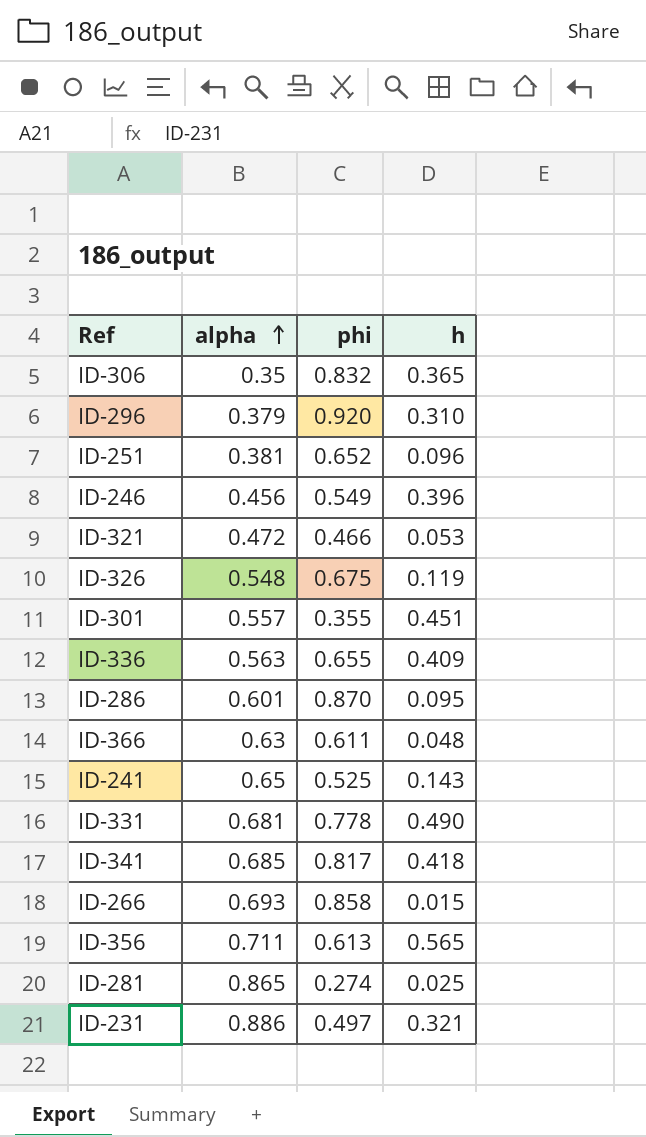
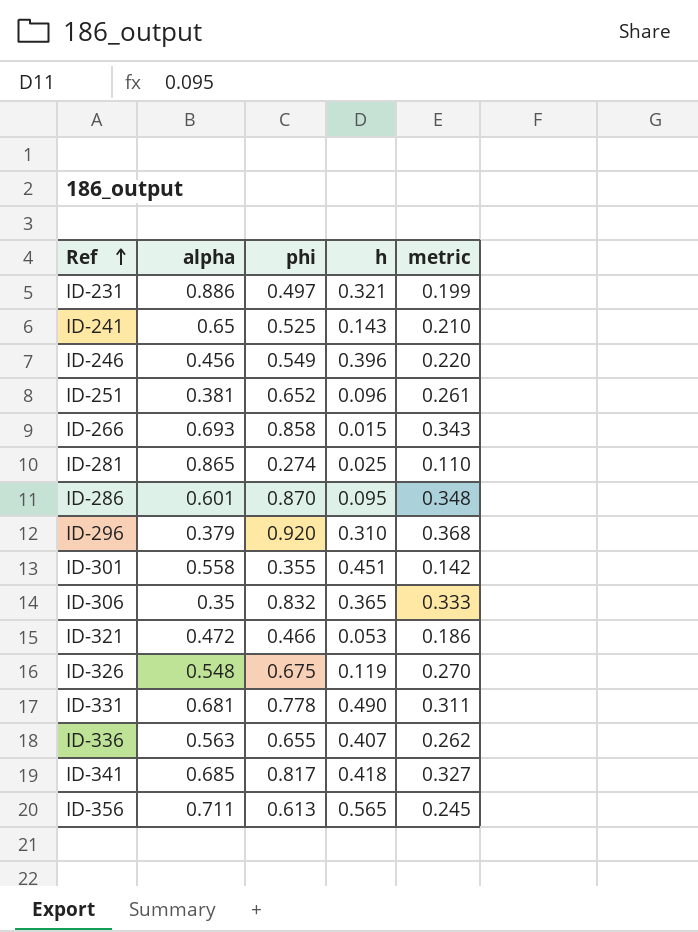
row order: alpha ascending -> Ref ascending
column metric | formula: none -> [phi] * 0.4
row ID-366: 0.63 | 0.611 | 0.048 -> none
ID-301 | alpha: 0.557 -> 0.558
ID-336 | h: 0.409 -> 0.407

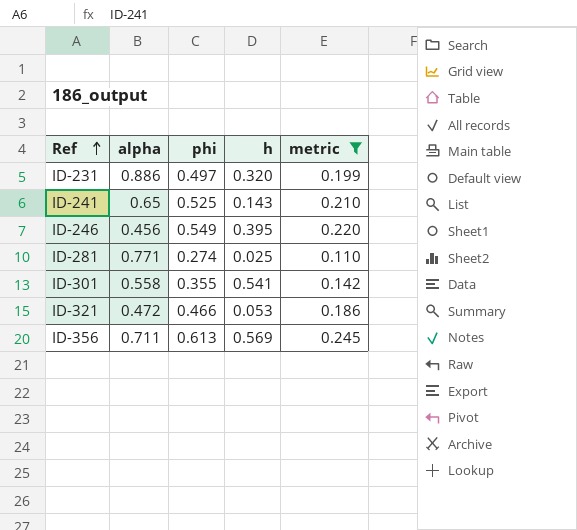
filter: none -> metric <= 0.245
ID-231 | h: 0.321 -> 0.320
ID-246 | h: 0.396 -> 0.395
ID-281 | alpha: 0.865 -> 0.771
ID-301 | h: 0.451 -> 0.541
ID-356 | h: 0.565 -> 0.569

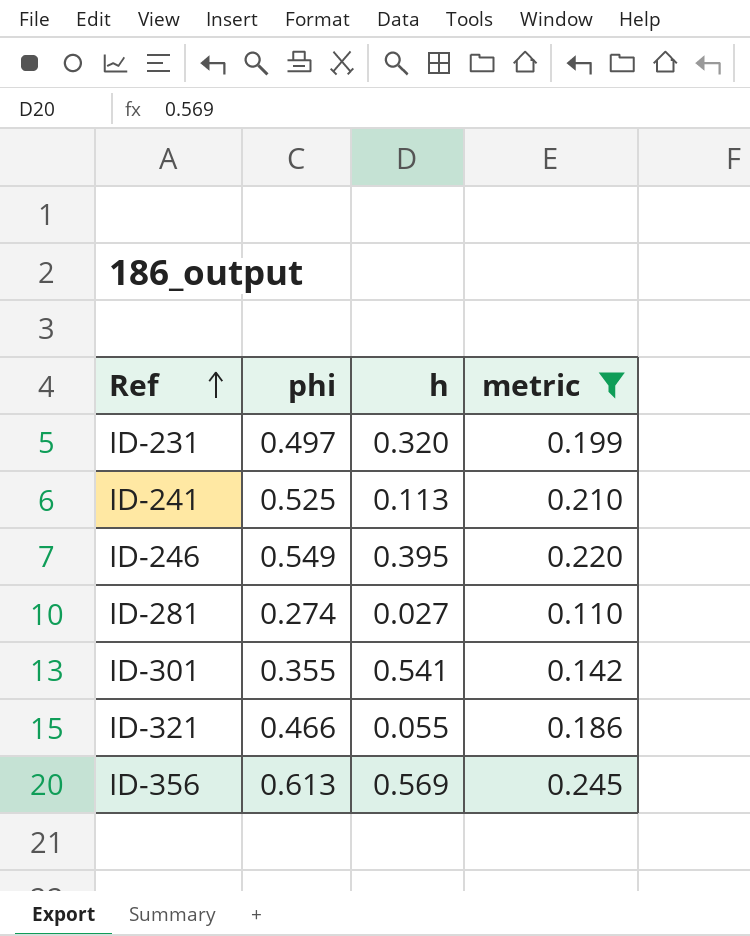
column alpha | position: 2 -> none
ID-241 | h: 0.143 -> 0.113
ID-281 | h: 0.025 -> 0.027
ID-321 | h: 0.053 -> 0.055

